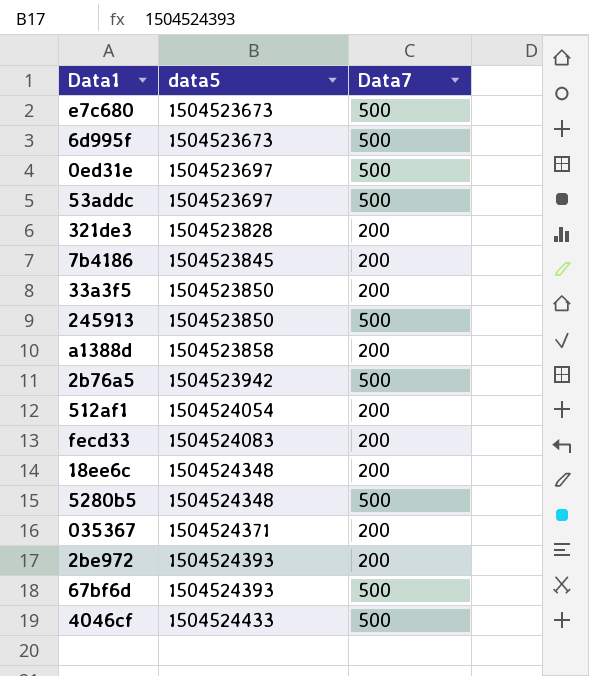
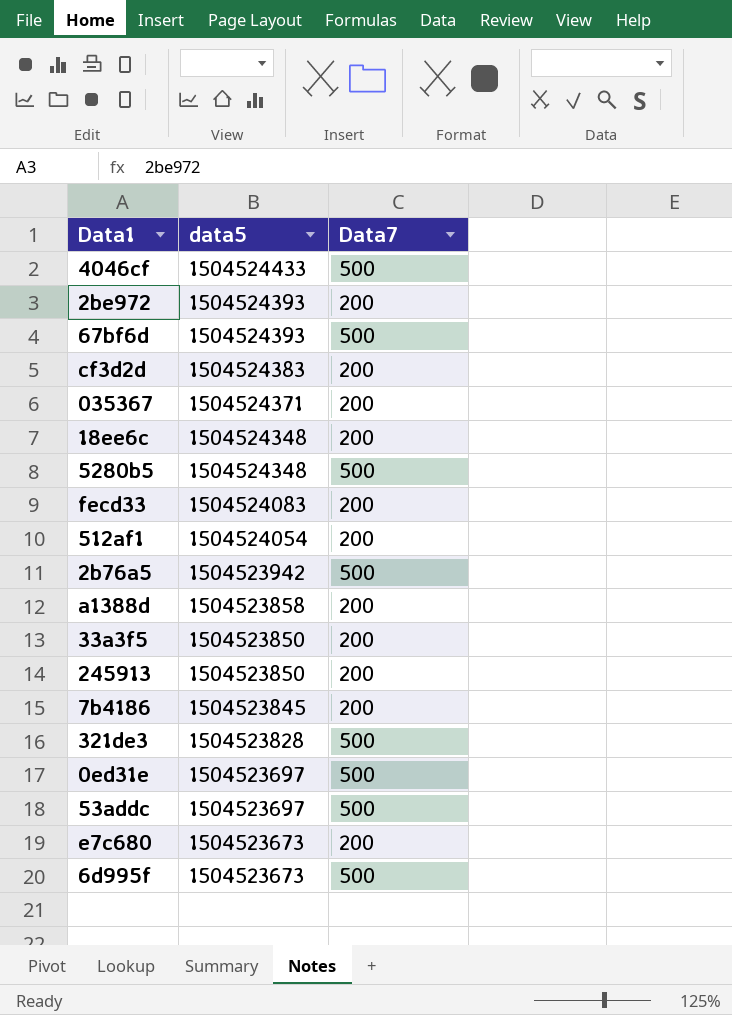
row order: data5 ascending -> data5 descending
row cf3d2d: none -> 1504524383 | 200
245913 | Data7: 500 -> 200
321de3 | Data7: 200 -> 500
e7c680 | Data7: 500 -> 200

